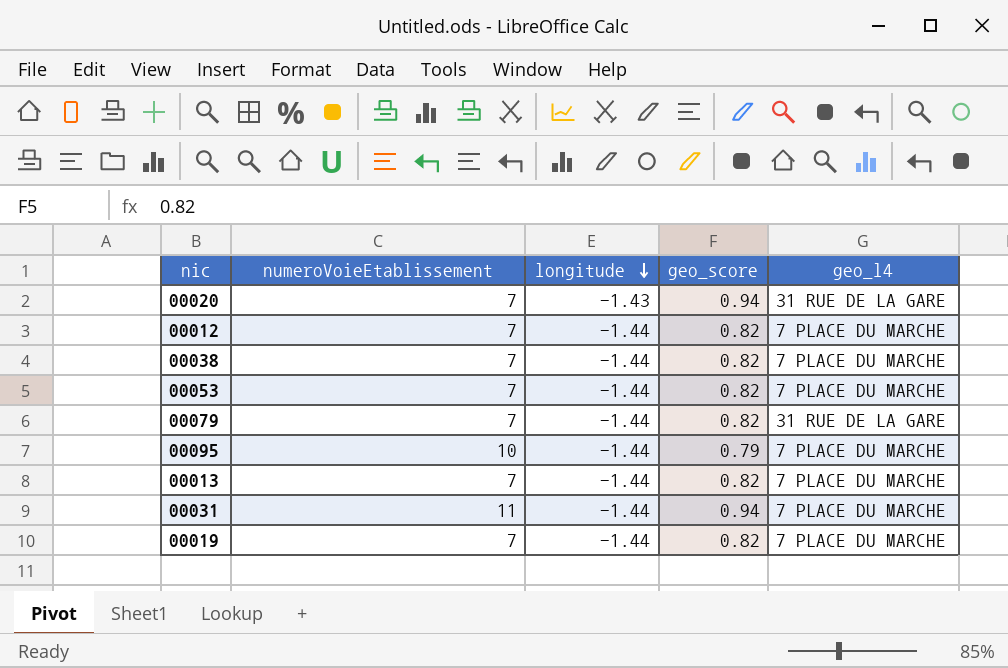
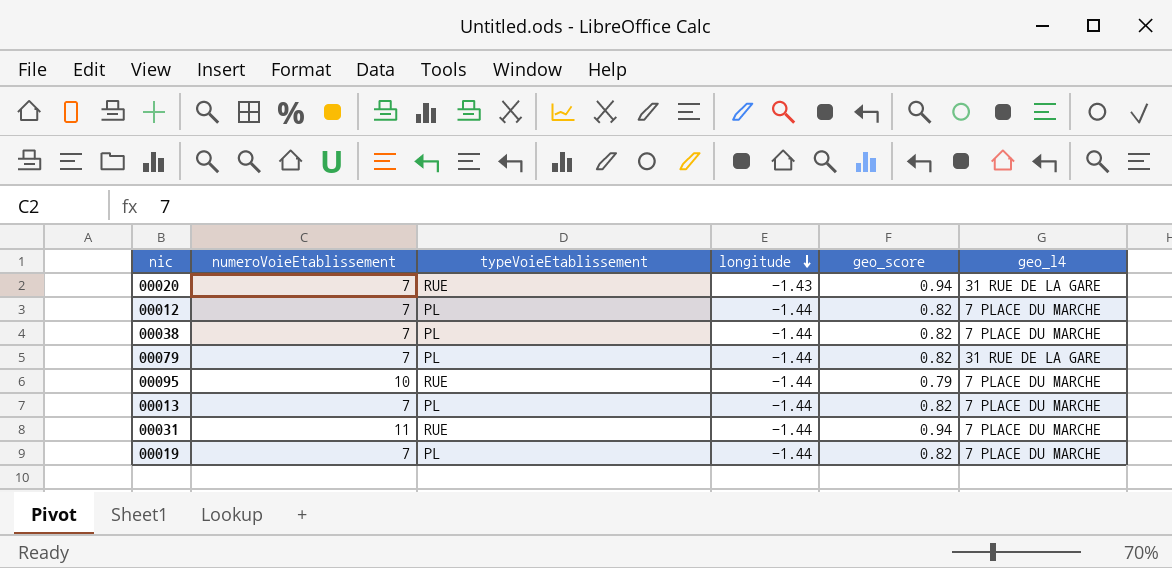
column typeVoieEtablissement | position: none -> 3
row 00053: 7 | -1.44 | 0.82 | 7 PLACE DU MARCHE -> none

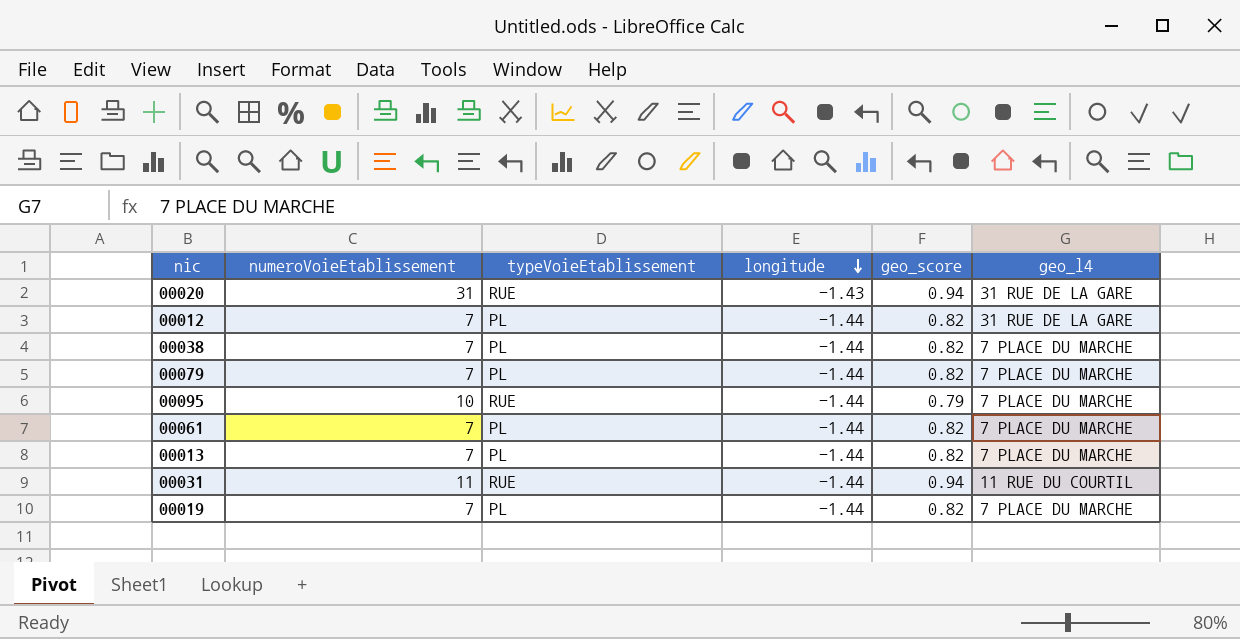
00020 | numeroVoieEtablissement: 7 -> 31
00012 | geo_l4: 7 PLACE DU MARCHE -> 31 RUE DE LA GARE
00079 | geo_l4: 31 RUE DE LA GARE -> 7 PLACE DU MARCHE
row 00061: none -> 7 | PL | -1.44 | 0.82 | 7 PLACE DU MARCHE
00031 | geo_l4: 7 PLACE DU MARCHE -> 11 RUE DU COURTIL

